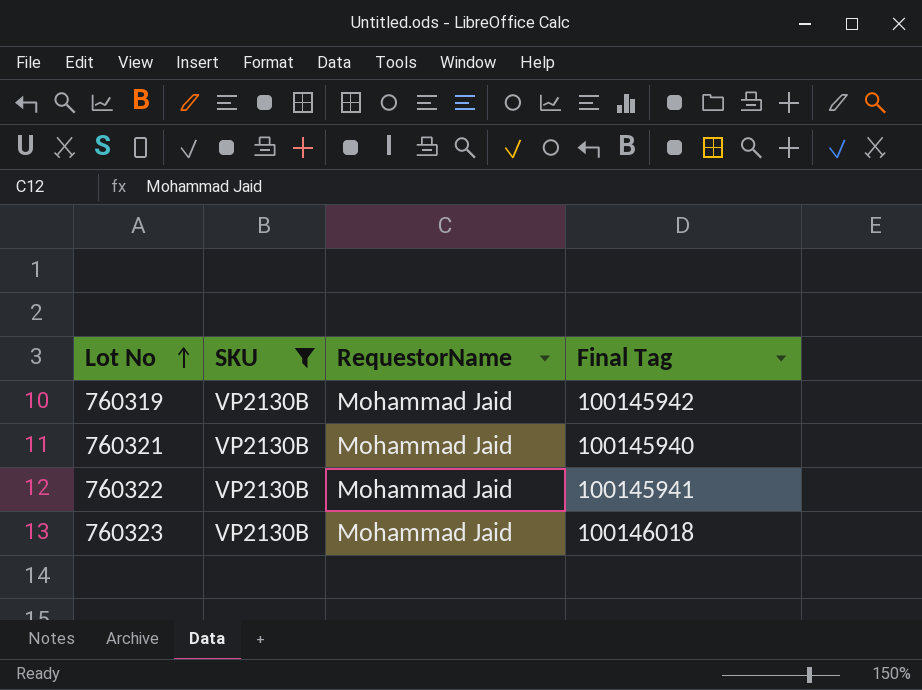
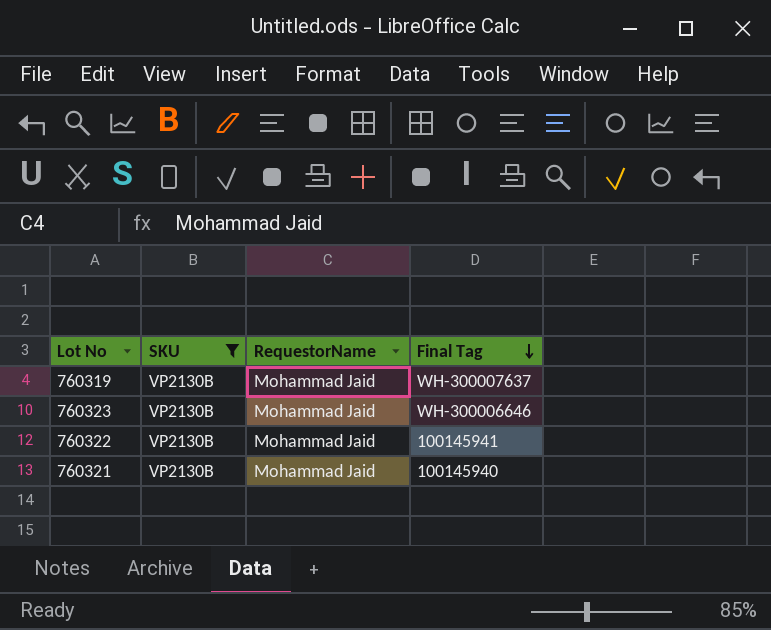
row order: Lot No ascending -> Final Tag descending
760319 | Final Tag: 100145942 -> WH-300007637
760323 | Final Tag: 100146018 -> WH-300006646

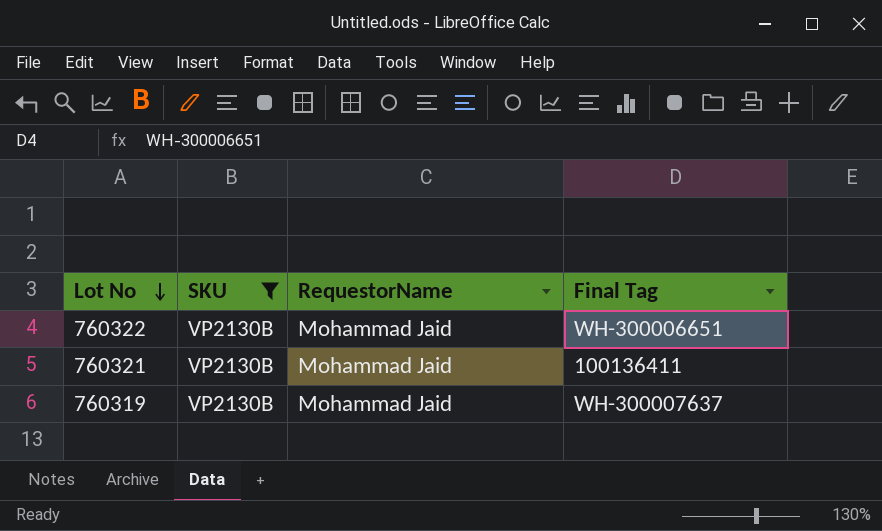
row order: Final Tag descending -> Lot No descending
row 760323: VP2130B | Mohammad Jaid | WH-300006646 -> none
760322 | Final Tag: 100145941 -> WH-300006651
760321 | Final Tag: 100145940 -> 100136411

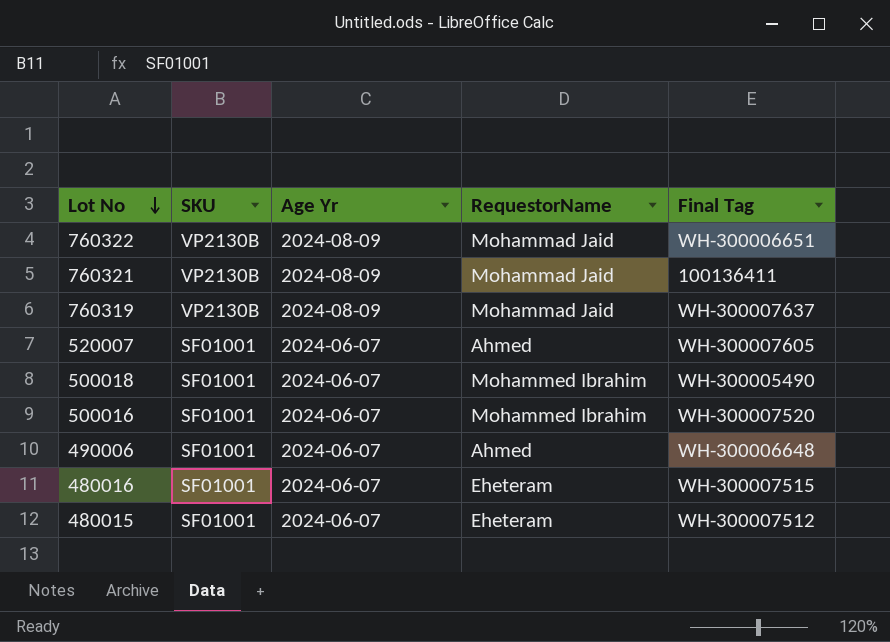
filter: SKU = VP2130B -> none
column Age Yr | position: none -> 3

